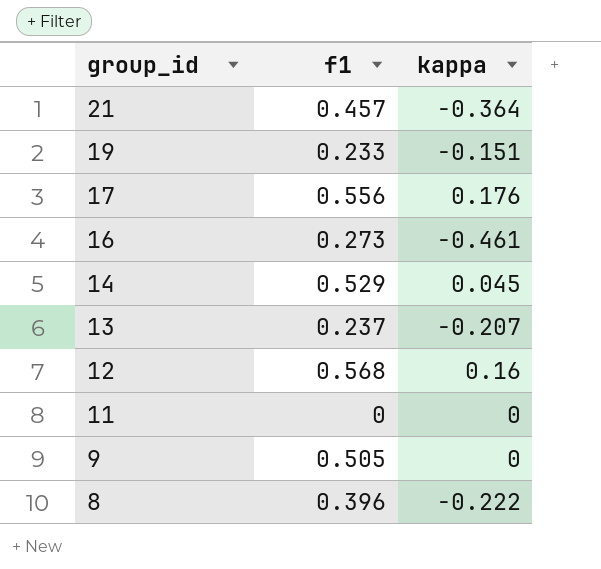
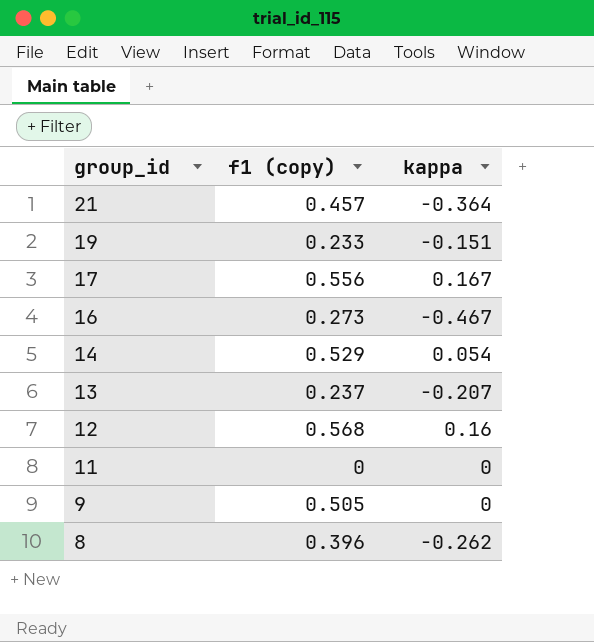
column name: f1 -> f1 (copy)
17 | kappa: 0.176 -> 0.167
16 | kappa: -0.461 -> -0.467
14 | kappa: 0.045 -> 0.054
8 | kappa: -0.222 -> -0.262

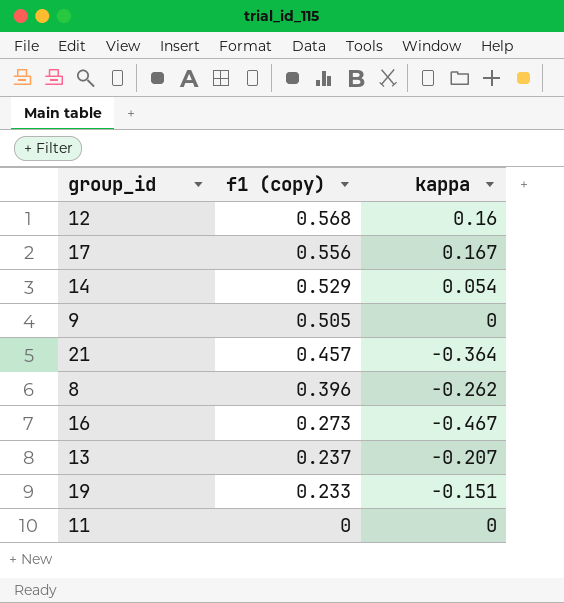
row order: group_id descending -> f1 (copy) descending

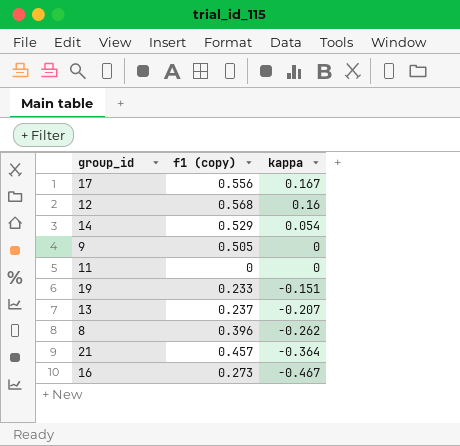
row order: f1 (copy) descending -> kappa descending

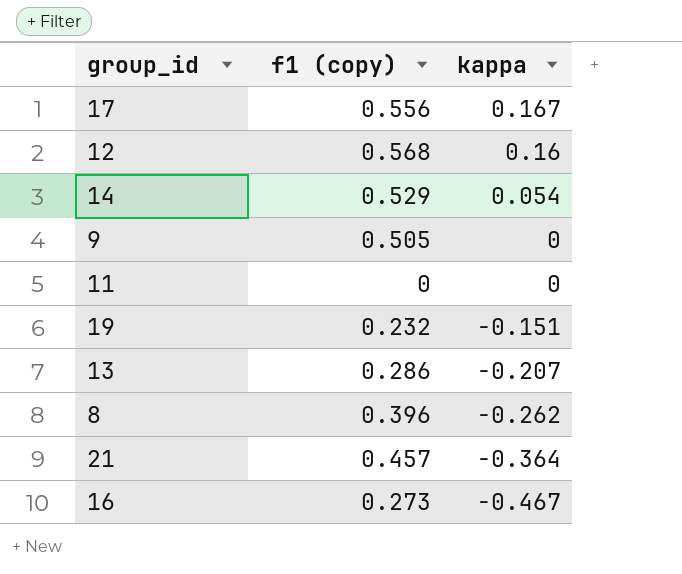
19 | f1 (copy): 0.233 -> 0.232
13 | f1 (copy): 0.237 -> 0.286

